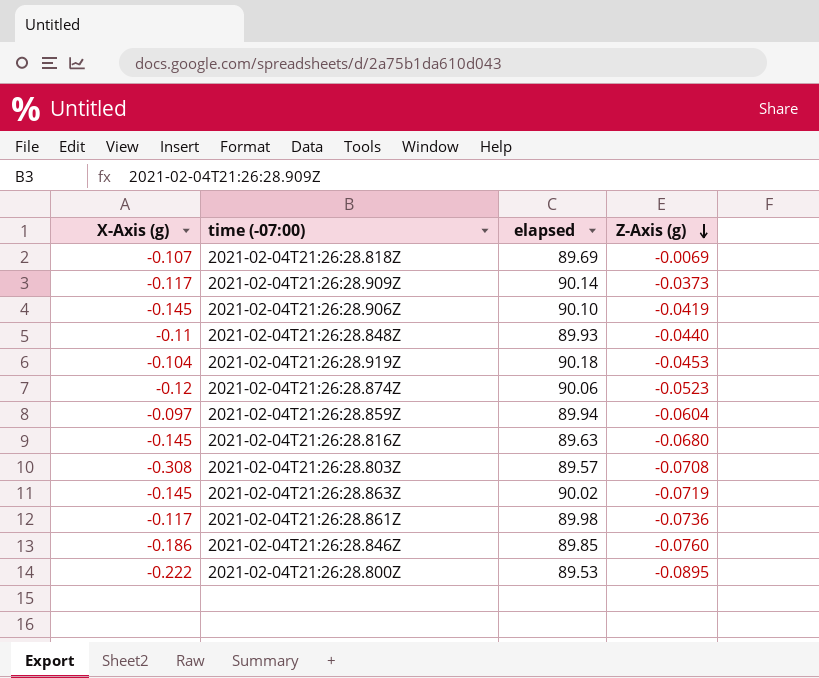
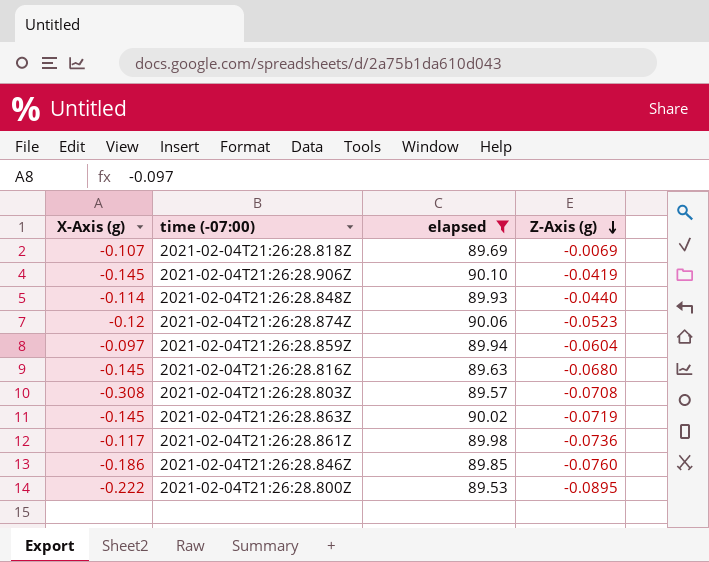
filter: none -> elapsed <= 90.10
2021-02-04T21:26:28.848Z | X-Axis (g): -0.11 -> -0.114

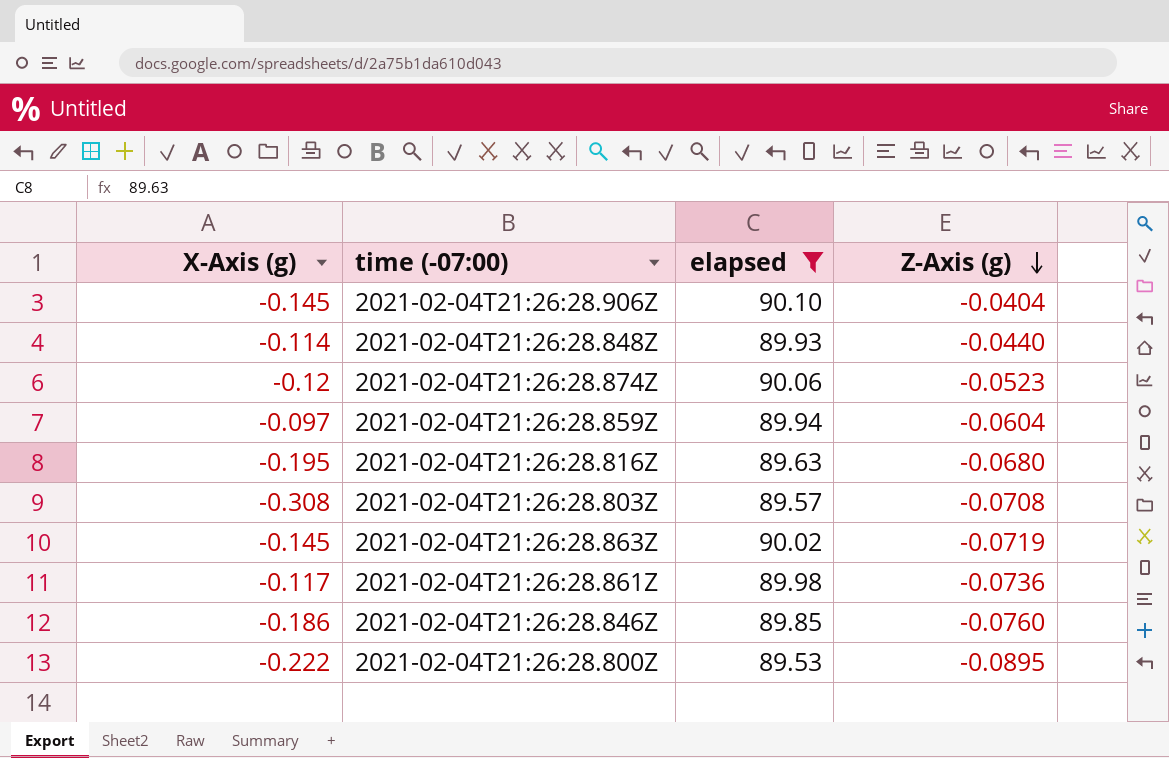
row 2021-02-04T21:26:28.818Z: -0.107 | 89.69 | -0.0069 -> none
2021-02-04T21:26:28.906Z | Z-Axis (g): -0.0419 -> -0.0404
2021-02-04T21:26:28.816Z | X-Axis (g): -0.145 -> -0.195

